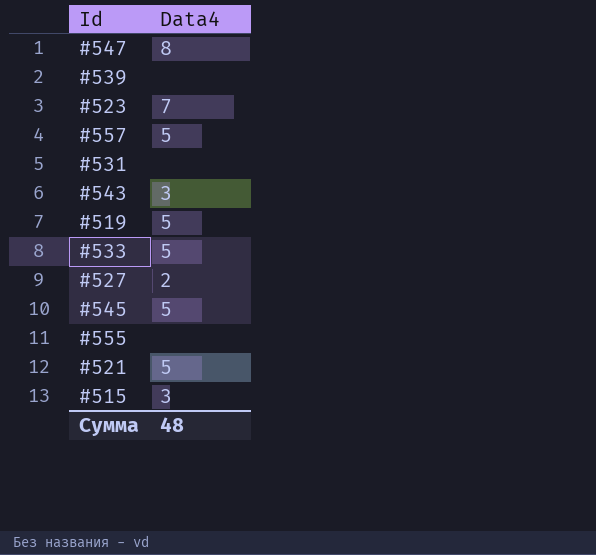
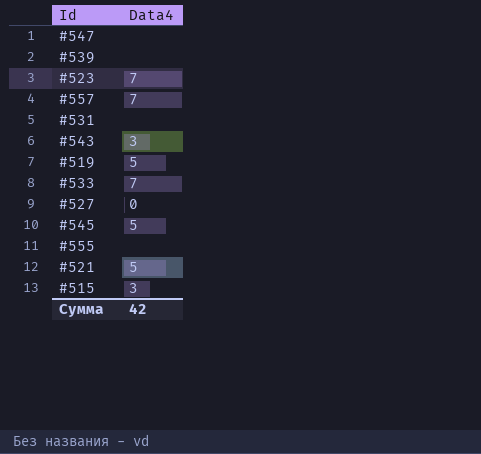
#547 | Data4: 8 -> none
#557 | Data4: 5 -> 7
#533 | Data4: 5 -> 7
#527 | Data4: 2 -> 0
Сумма | Data4: 48 -> 42

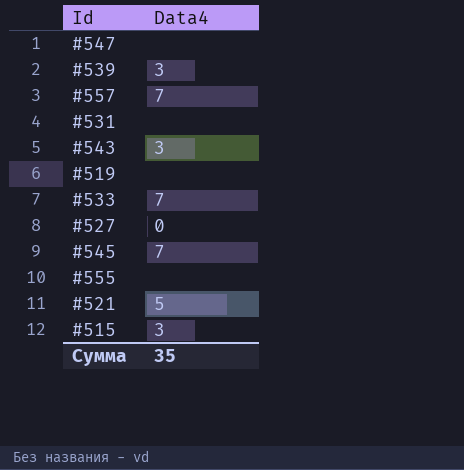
row #523: 7 -> none
#539 | Data4: none -> 3
#519 | Data4: 5 -> none
#545 | Data4: 5 -> 7
Сумма | Data4: 42 -> 35

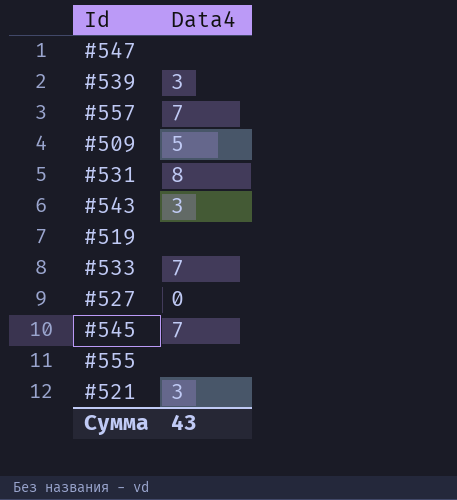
row #515: 3 -> none
row #509: none -> 5
#531 | Data4: none -> 8
#521 | Data4: 5 -> 3
Сумма | Data4: 35 -> 43

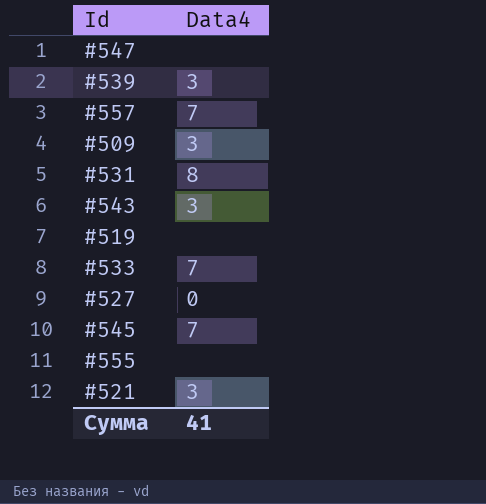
#509 | Data4: 5 -> 3
Сумма | Data4: 43 -> 41

